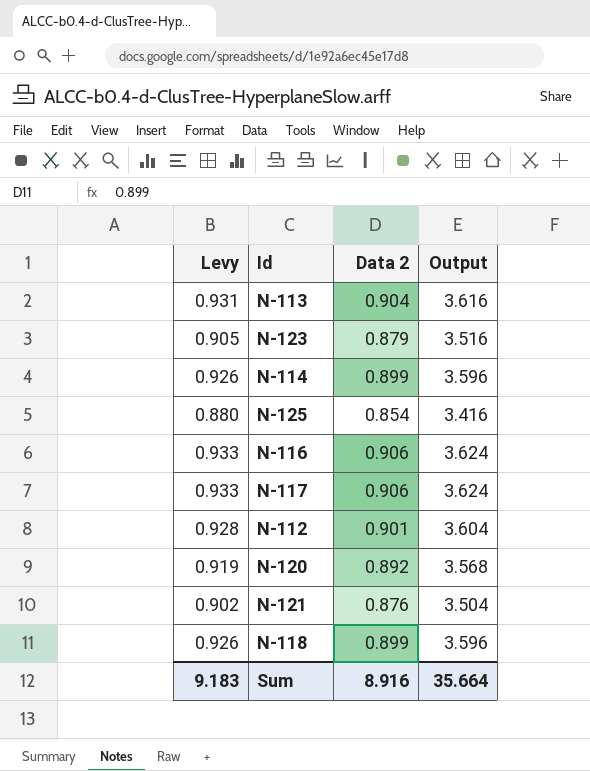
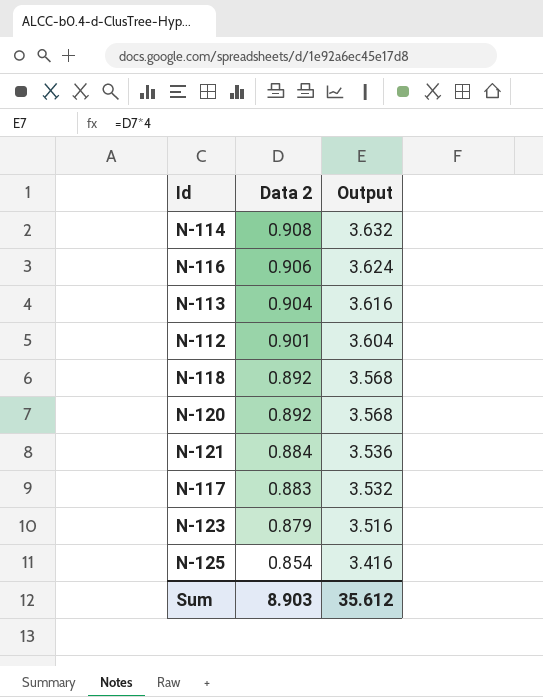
row order: none -> Data 2 descending
column Levy | formula: [Data 2] * 1.03 -> none
N-114 | Data 2: 0.899 -> 0.908
N-114 | Output: 3.596 -> 3.632
N-118 | Data 2: 0.899 -> 0.892
N-118 | Output: 3.596 -> 3.568
N-121 | Data 2: 0.876 -> 0.884
N-121 | Output: 3.504 -> 3.536
N-117 | Data 2: 0.906 -> 0.883
N-117 | Output: 3.624 -> 3.532
Sum | Data 2: 8.916 -> 8.903
Sum | Output: 35.664 -> 35.612

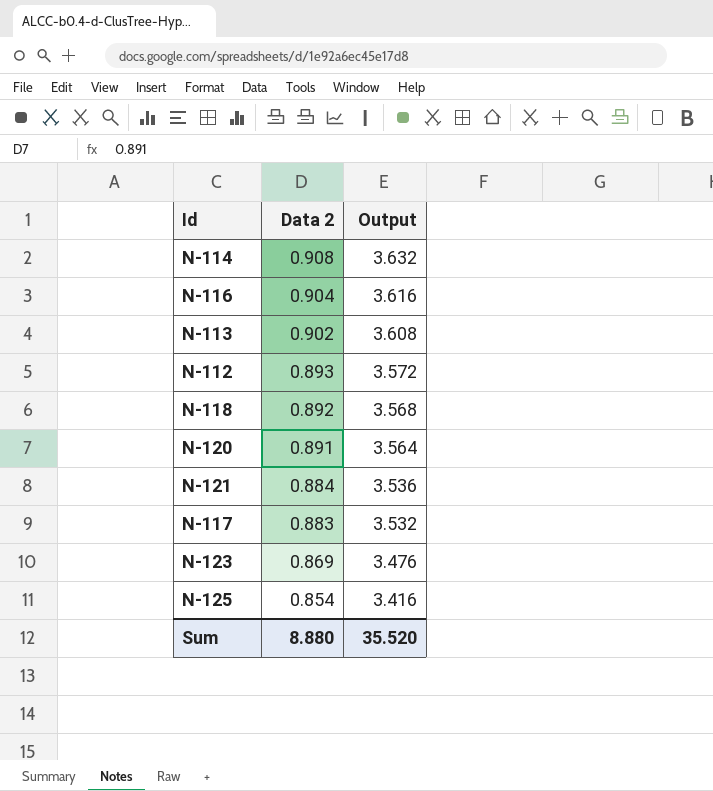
N-116 | Data 2: 0.906 -> 0.904
N-116 | Output: 3.624 -> 3.616
N-113 | Data 2: 0.904 -> 0.902
N-113 | Output: 3.616 -> 3.608
N-112 | Data 2: 0.901 -> 0.893
N-112 | Output: 3.604 -> 3.572
N-120 | Data 2: 0.892 -> 0.891
N-120 | Output: 3.568 -> 3.564
N-123 | Data 2: 0.879 -> 0.869
N-123 | Output: 3.516 -> 3.476
Sum | Data 2: 8.903 -> 8.880
Sum | Output: 35.612 -> 35.520

